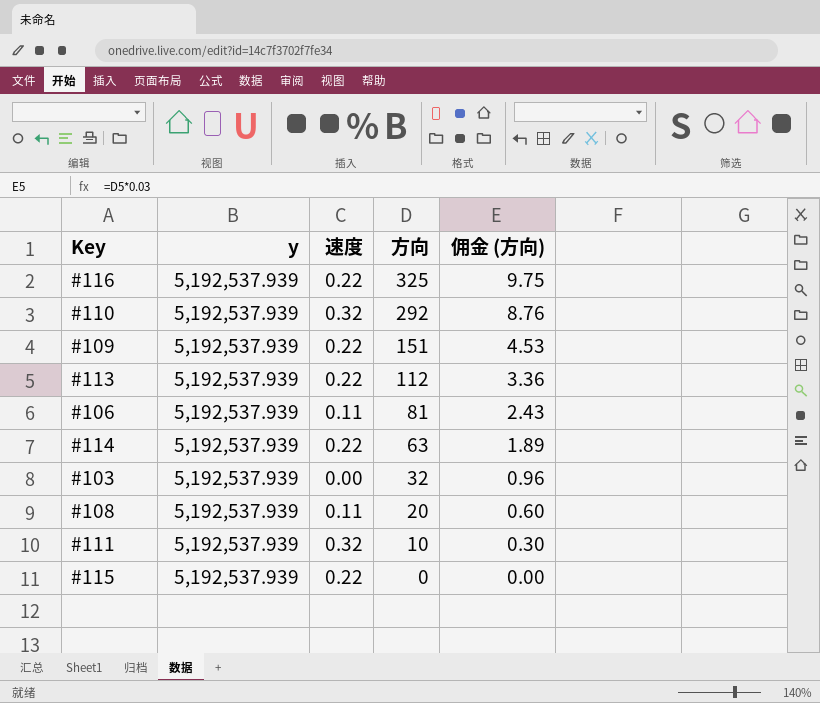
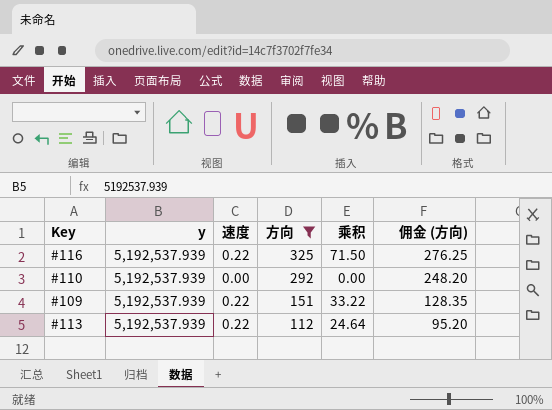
filter: none -> 方向 >= 112
column 乘积 | formula: none -> [速度] * [方向]
column 佣金 (方向) | formula: [方向] * 0.03 -> [方向] * 0.85
#110 | 速度: 0.32 -> 0.00

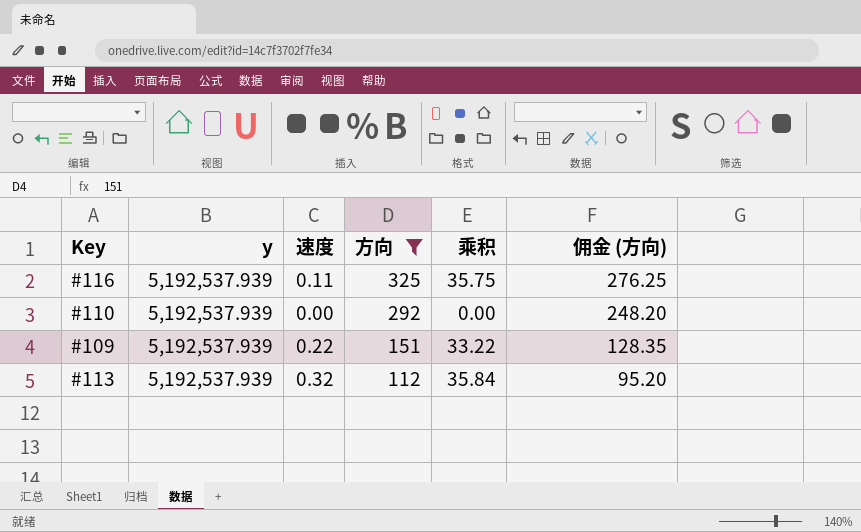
#116 | 速度: 0.22 -> 0.11
#116 | 乘积: 71.50 -> 35.75
#113 | 速度: 0.22 -> 0.32
#113 | 乘积: 24.64 -> 35.84

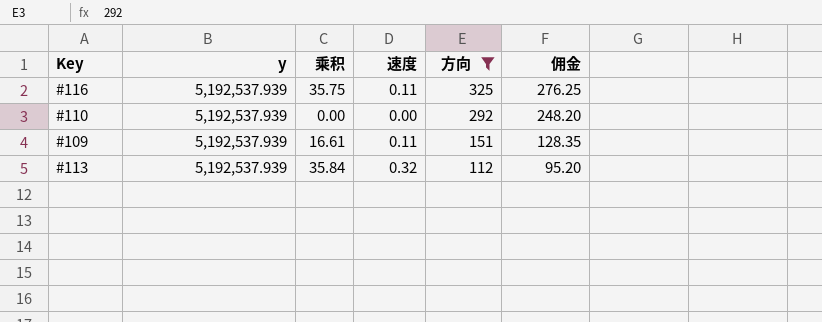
column 乘积 | position: 5 -> 3
column name: 佣金 (方向) -> 佣金
#109 | 乘积: 33.22 -> 16.61
#109 | 速度: 0.22 -> 0.11

